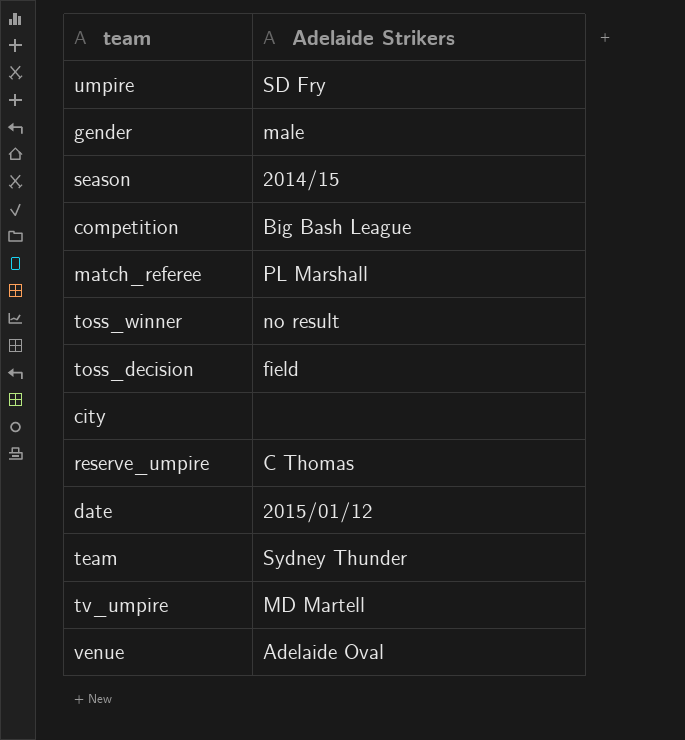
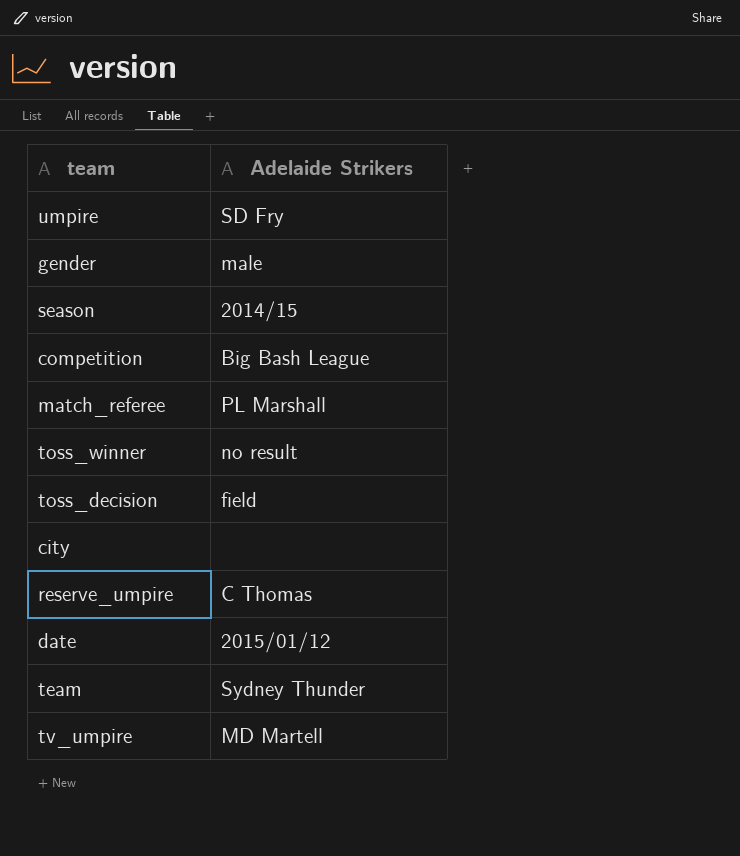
row venue: Adelaide Oval -> none

